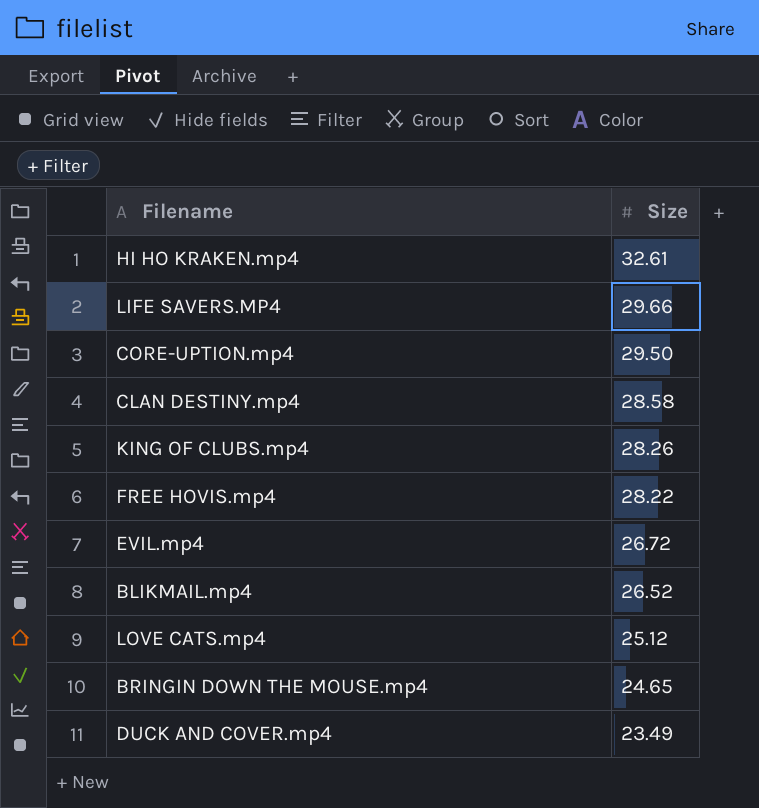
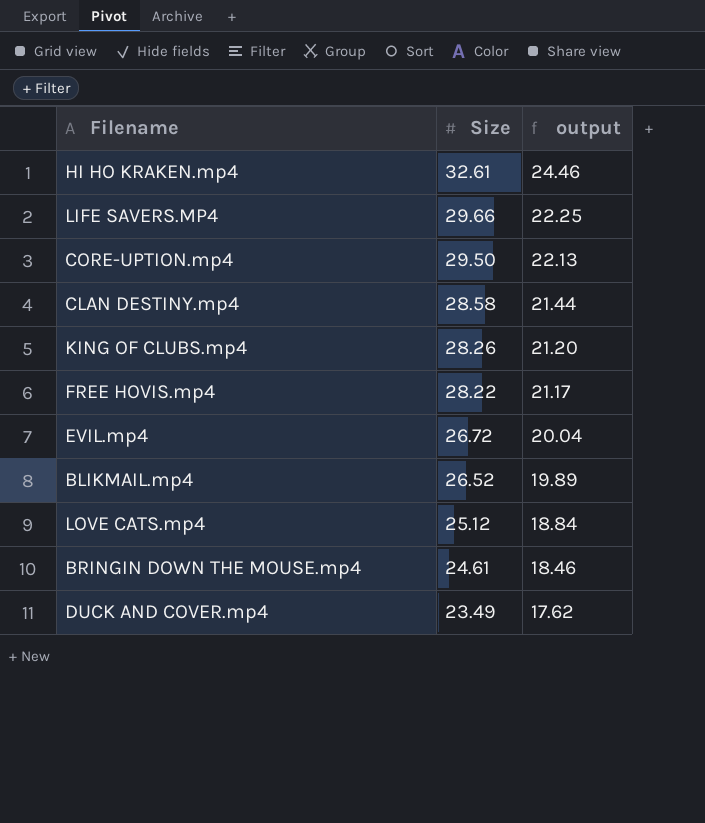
column output | formula: none -> [Size] * 0.75
BRINGIN DOWN THE MOUSE.mp4 | Size: 24.65 -> 24.61

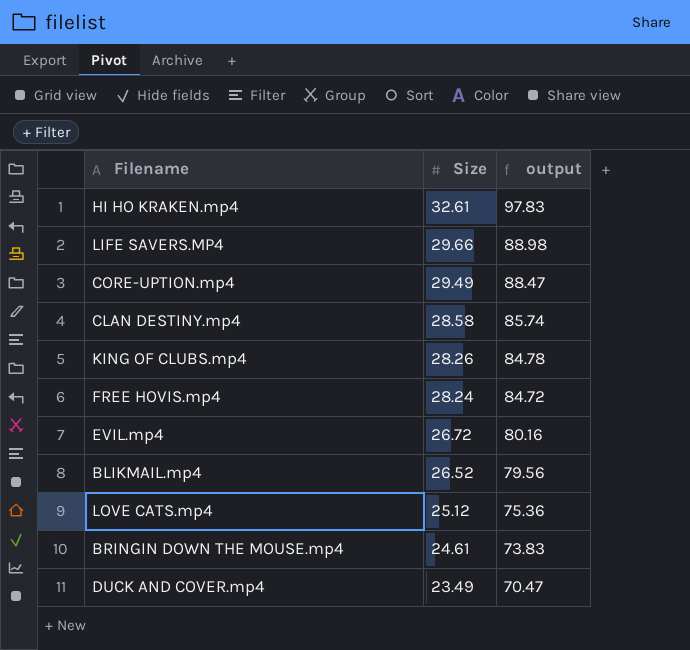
column output | formula: [Size] * 0.75 -> [Size] * 3
CORE-UPTION.mp4 | Size: 29.50 -> 29.49
FREE HOVIS.mp4 | Size: 28.22 -> 28.24

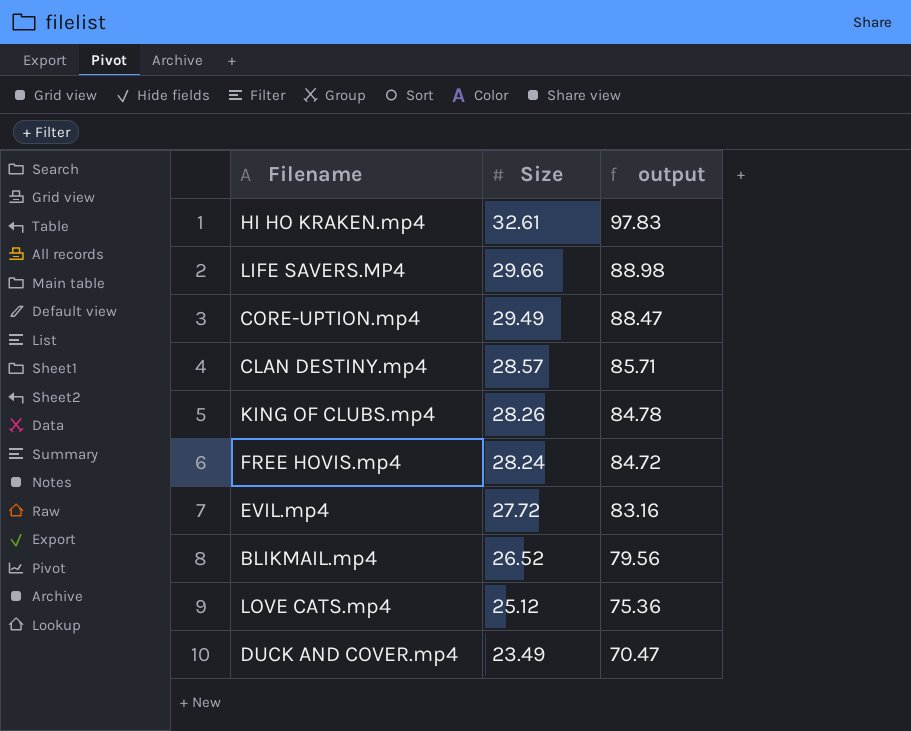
row BRINGIN DOWN THE MOUSE.mp4: 24.61 | 73.83 -> none
CLAN DESTINY.mp4 | Size: 28.58 -> 28.57
CLAN DESTINY.mp4 | output: 85.74 -> 85.71
EVIL.mp4 | Size: 26.72 -> 27.72
EVIL.mp4 | output: 80.16 -> 83.16

